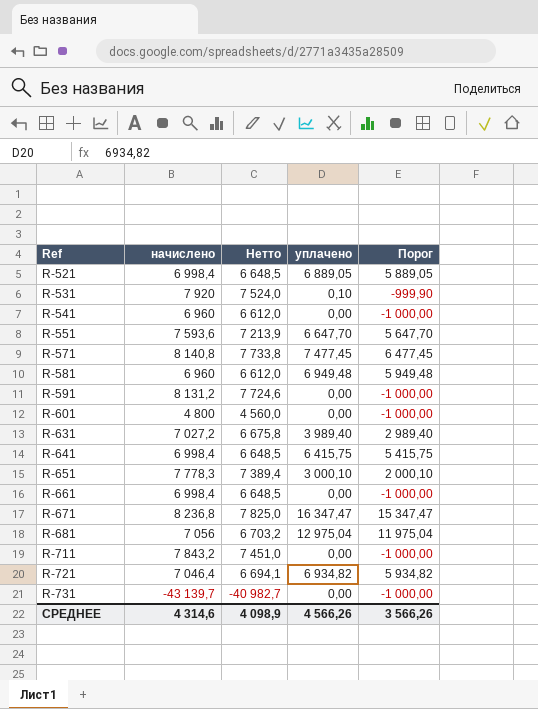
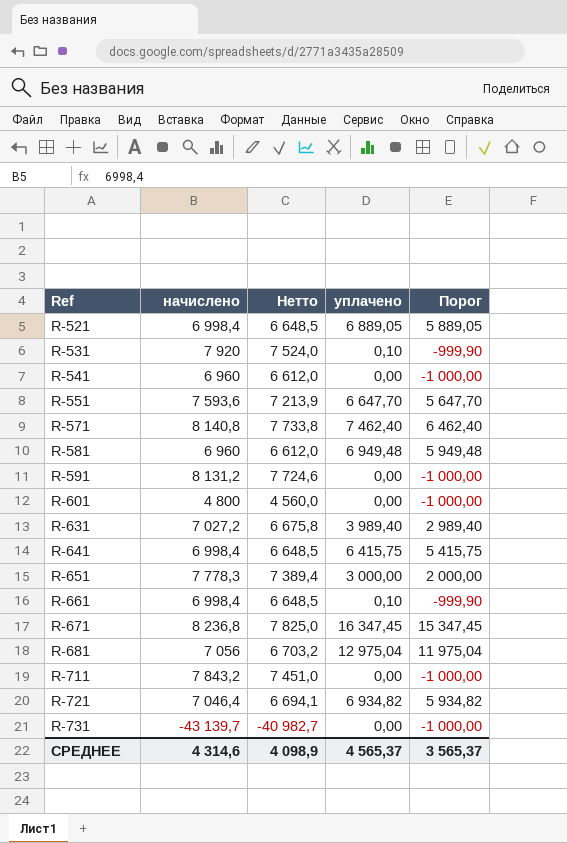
R-571 | уплачено: 7 477,45 -> 7 462,40
R-571 | Порог: 6 477,45 -> 6 462,40
R-651 | уплачено: 3 000,10 -> 3 000,00
R-651 | Порог: 2 000,10 -> 2 000,00
R-661 | уплачено: 0,00 -> 0,10
R-661 | Порог: -1 000,00 -> -999,90
R-671 | уплачено: 16 347,47 -> 16 347,45
R-671 | Порог: 15 347,47 -> 15 347,45
СРЕДНЕЕ | уплачено: 4 566,26 -> 4 565,37
СРЕДНЕЕ | Порог: 3 566,26 -> 3 565,37

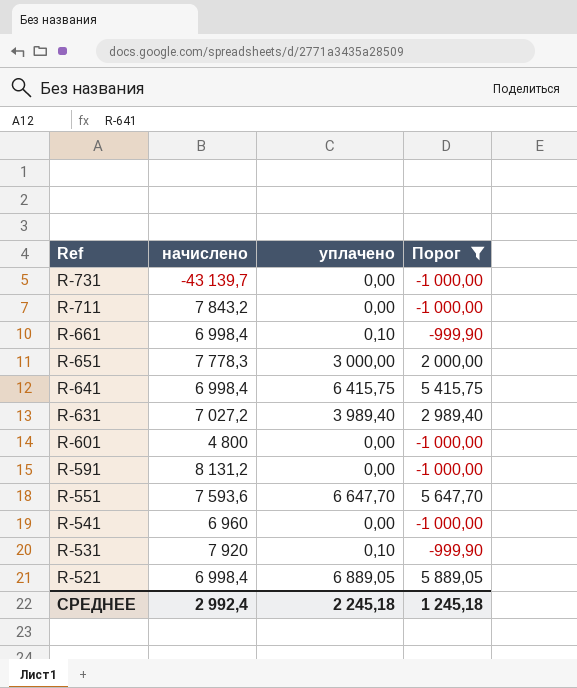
filter: none -> Порог <= 5 889,05
row order: Ref ascending -> Ref descending
column Нетто | formula: [начислено] * 0,95 -> none
СРЕДНЕЕ | начислено: 4 314,6 -> 2 992,4
СРЕДНЕЕ | уплачено: 4 565,37 -> 2 245,18
СРЕДНЕЕ | Порог: 3 565,37 -> 1 245,18

